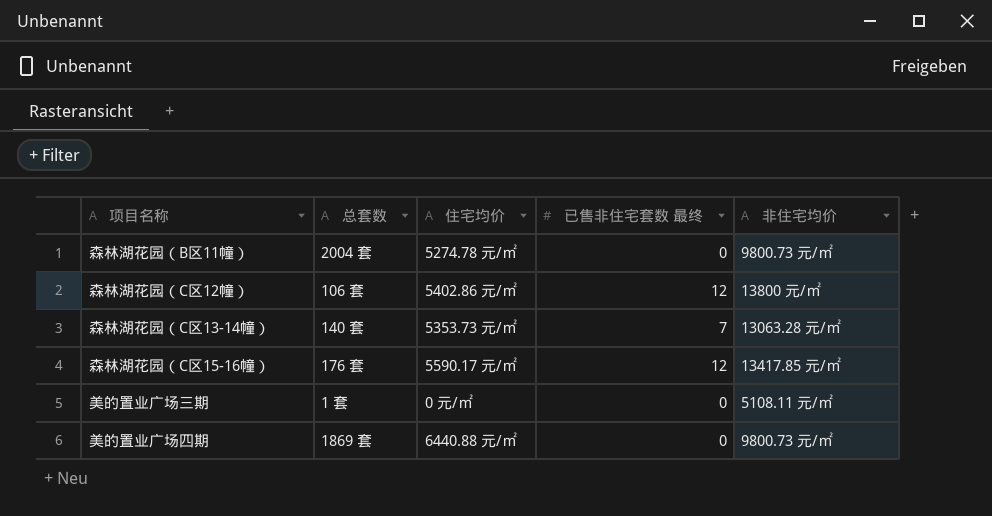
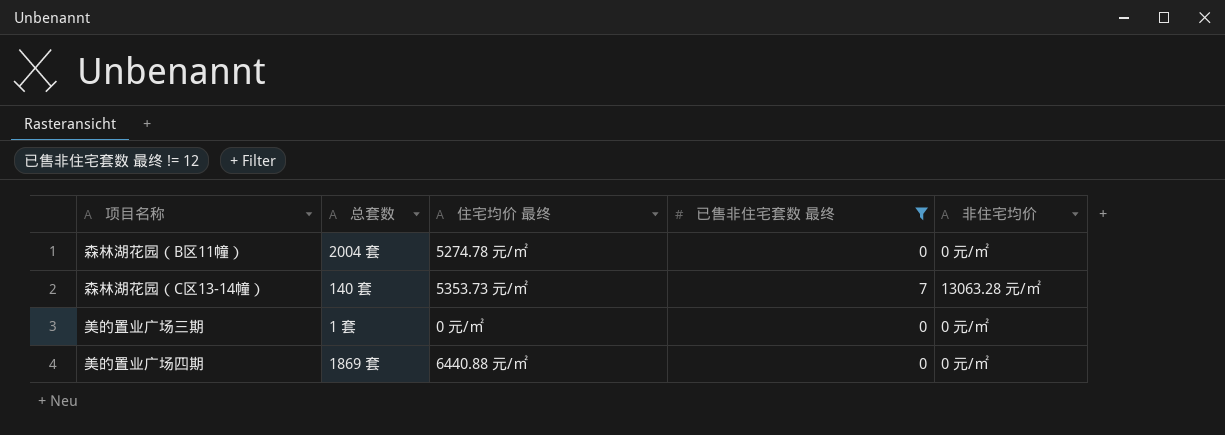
filter: none -> 已售非住宅套数 最终 != 12
column name: 住宅均价 -> 住宅均价 最终
森林湖花园（B区11幢） | 非住宅均价: 9800.73 元/㎡ -> 0 元/㎡
美的置业广场三期 | 非住宅均价: 5108.11 元/㎡ -> 0 元/㎡
美的置业广场四期 | 非住宅均价: 9800.73 元/㎡ -> 0 元/㎡

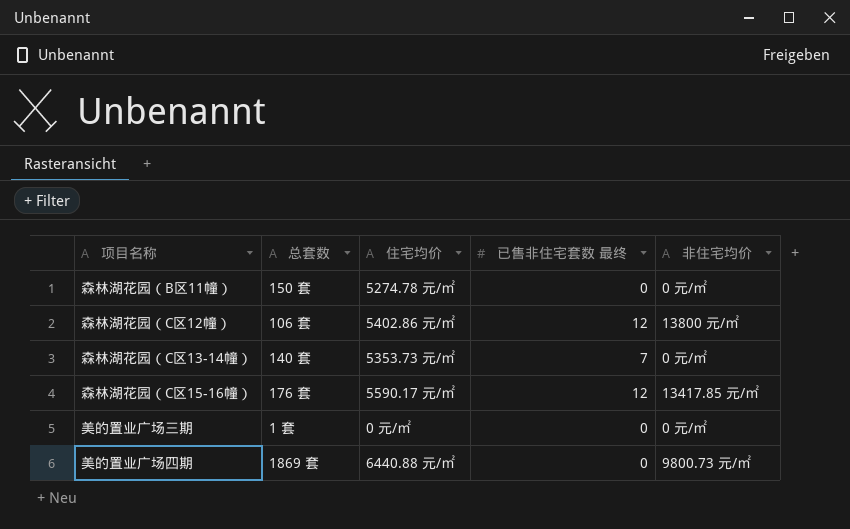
filter: 已售非住宅套数 最终 != 12 -> none
column name: 住宅均价 最终 -> 住宅均价
森林湖花园（B区11幢） | 总套数: 2004 套 -> 150 套
森林湖花园（C区13-14幢） | 非住宅均价: 13063.28 元/㎡ -> 0 元/㎡
美的置业广场四期 | 非住宅均价: 0 元/㎡ -> 9800.73 元/㎡

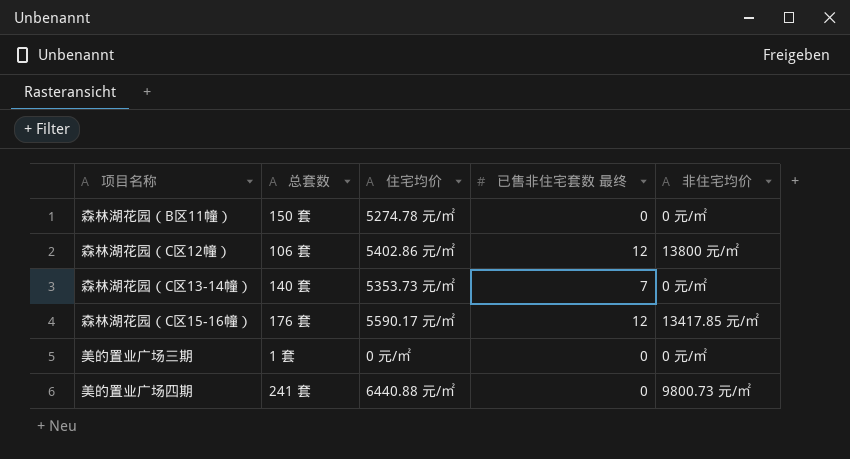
美的置业广场四期 | 总套数: 1869 套 -> 241 套

